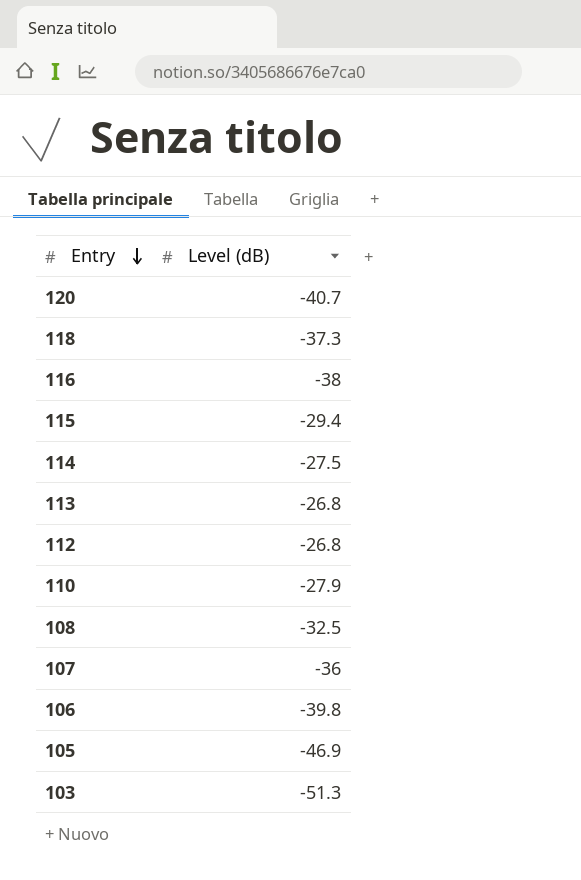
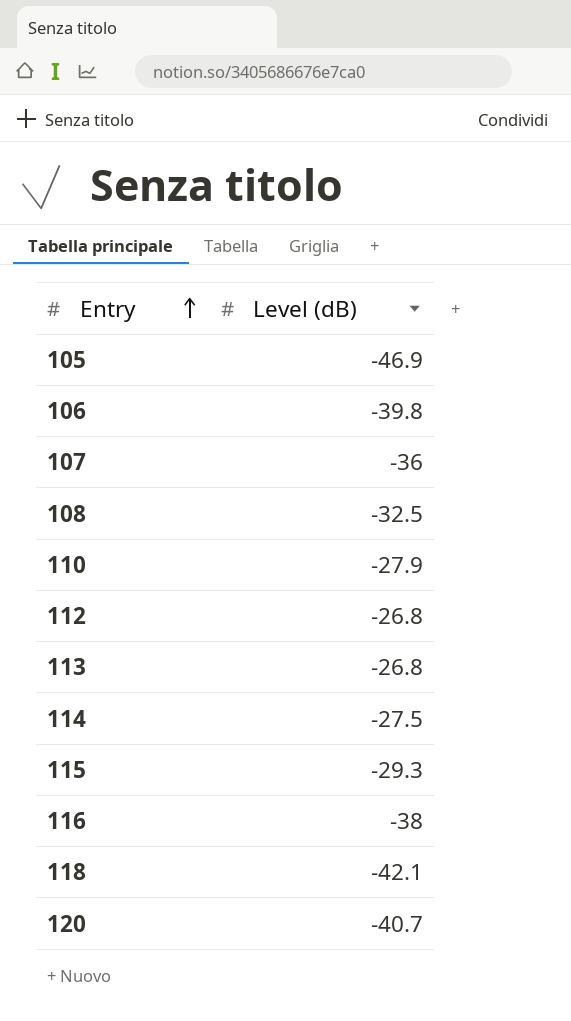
row order: Entry descending -> Entry ascending
row 103: -51.3 -> none
115 | Level (dB): -29.4 -> -29.3
118 | Level (dB): -37.3 -> -42.1

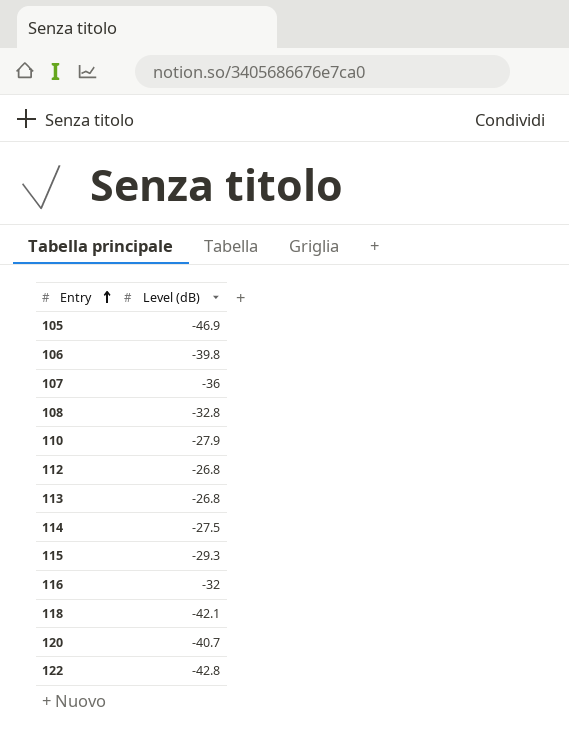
108 | Level (dB): -32.5 -> -32.8
116 | Level (dB): -38 -> -32
row 122: none -> -42.8

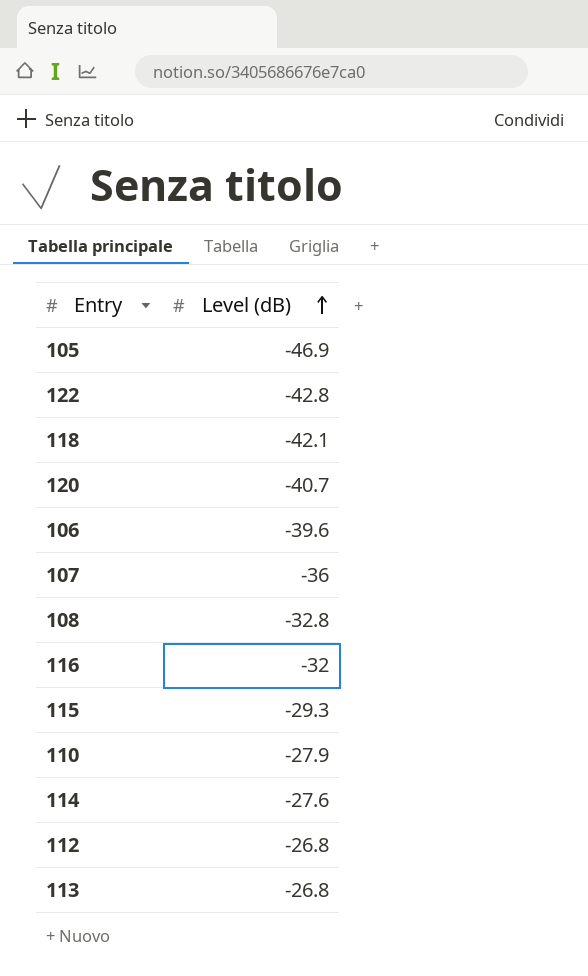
row order: Entry ascending -> Level (dB) ascending
106 | Level (dB): -39.8 -> -39.6
114 | Level (dB): -27.5 -> -27.6

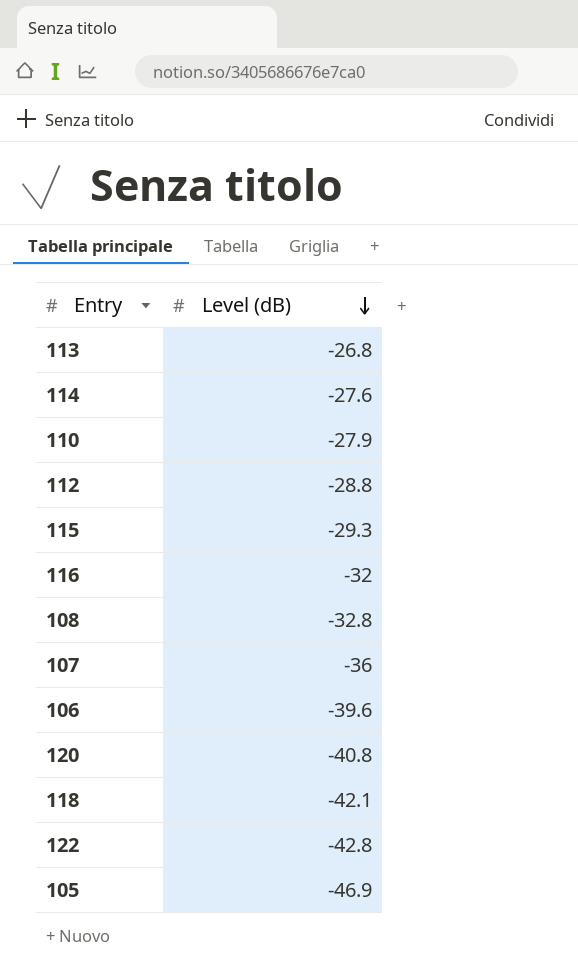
row order: Level (dB) ascending -> Level (dB) descending
112 | Level (dB): -26.8 -> -28.8
120 | Level (dB): -40.7 -> -40.8

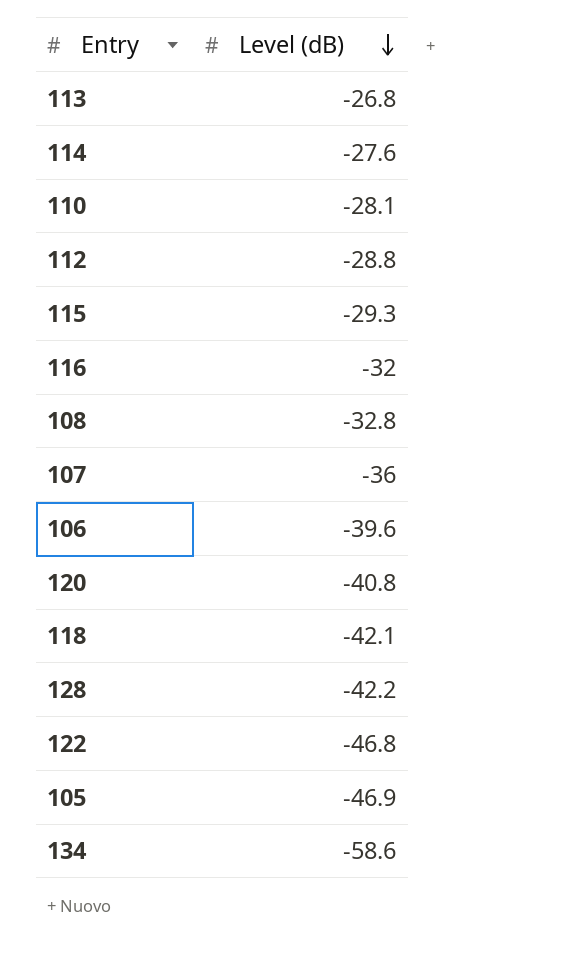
110 | Level (dB): -27.9 -> -28.1
row 128: none -> -42.2
122 | Level (dB): -42.8 -> -46.8
row 134: none -> -58.6

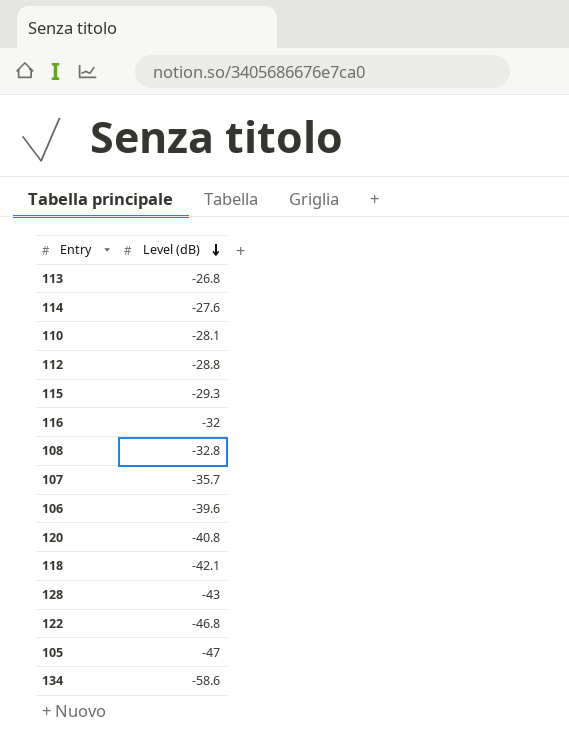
107 | Level (dB): -36 -> -35.7
128 | Level (dB): -42.2 -> -43
105 | Level (dB): -46.9 -> -47

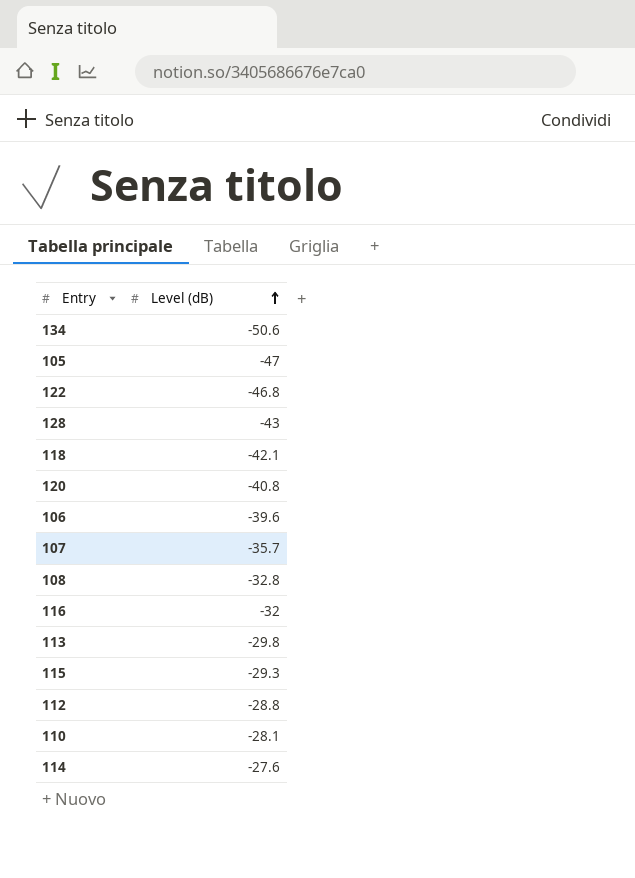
row order: Level (dB) descending -> Level (dB) ascending
134 | Level (dB): -58.6 -> -50.6
113 | Level (dB): -26.8 -> -29.8

